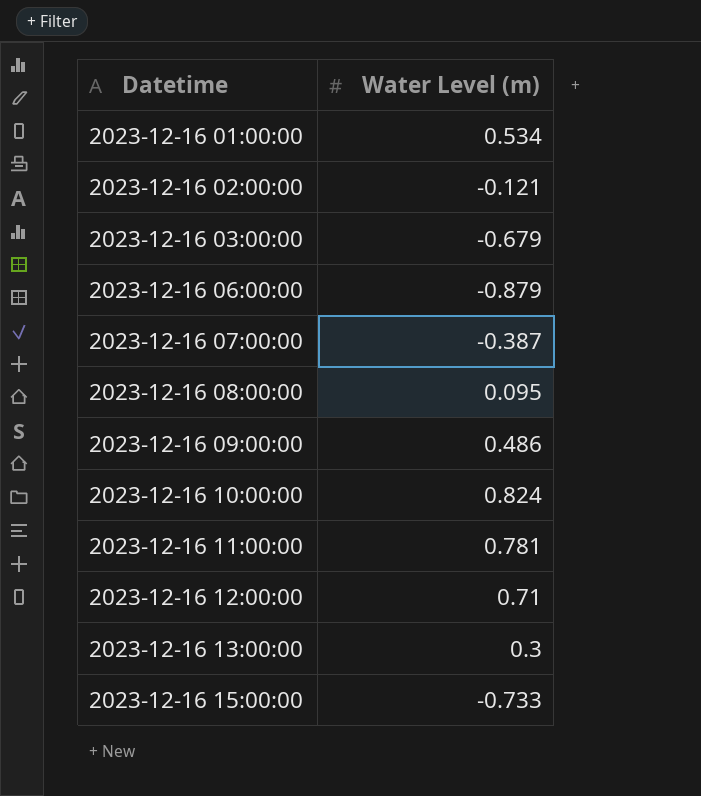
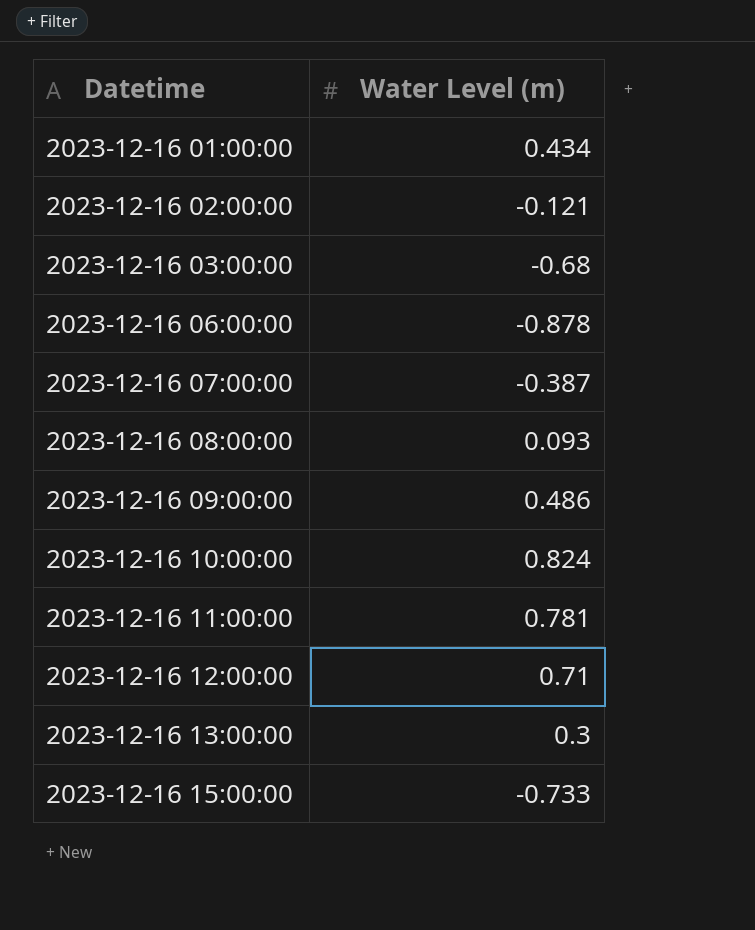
2023-12-16 01:00:00 | Water Level (m): 0.534 -> 0.434
2023-12-16 03:00:00 | Water Level (m): -0.679 -> -0.68
2023-12-16 06:00:00 | Water Level (m): -0.879 -> -0.878
2023-12-16 08:00:00 | Water Level (m): 0.095 -> 0.093

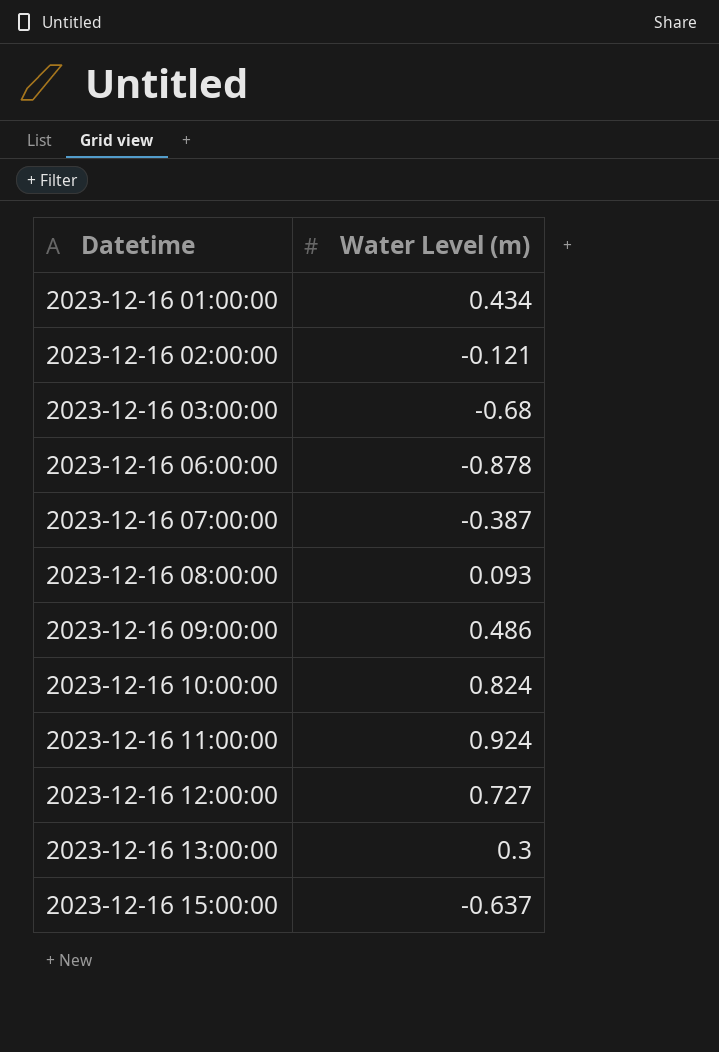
2023-12-16 11:00:00 | Water Level (m): 0.781 -> 0.924
2023-12-16 12:00:00 | Water Level (m): 0.71 -> 0.727
2023-12-16 15:00:00 | Water Level (m): -0.733 -> -0.637

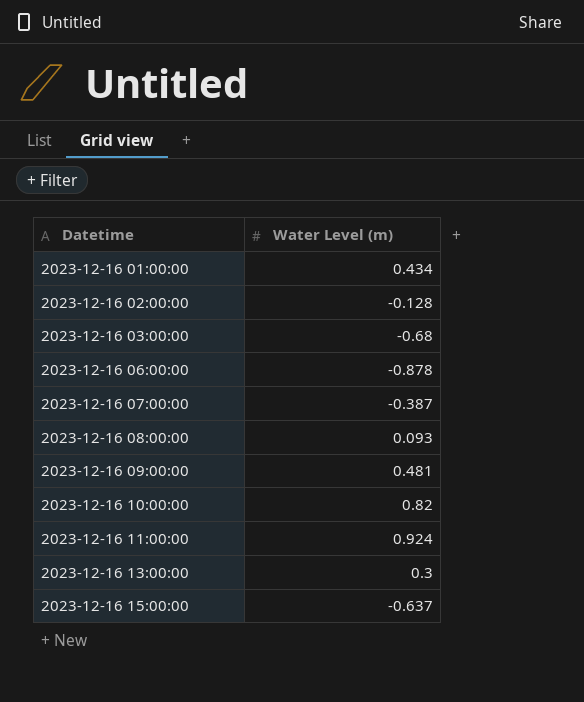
row 2023-12-16 12:00:00: 0.727 -> none
2023-12-16 02:00:00 | Water Level (m): -0.121 -> -0.128
2023-12-16 09:00:00 | Water Level (m): 0.486 -> 0.481
2023-12-16 10:00:00 | Water Level (m): 0.824 -> 0.82

